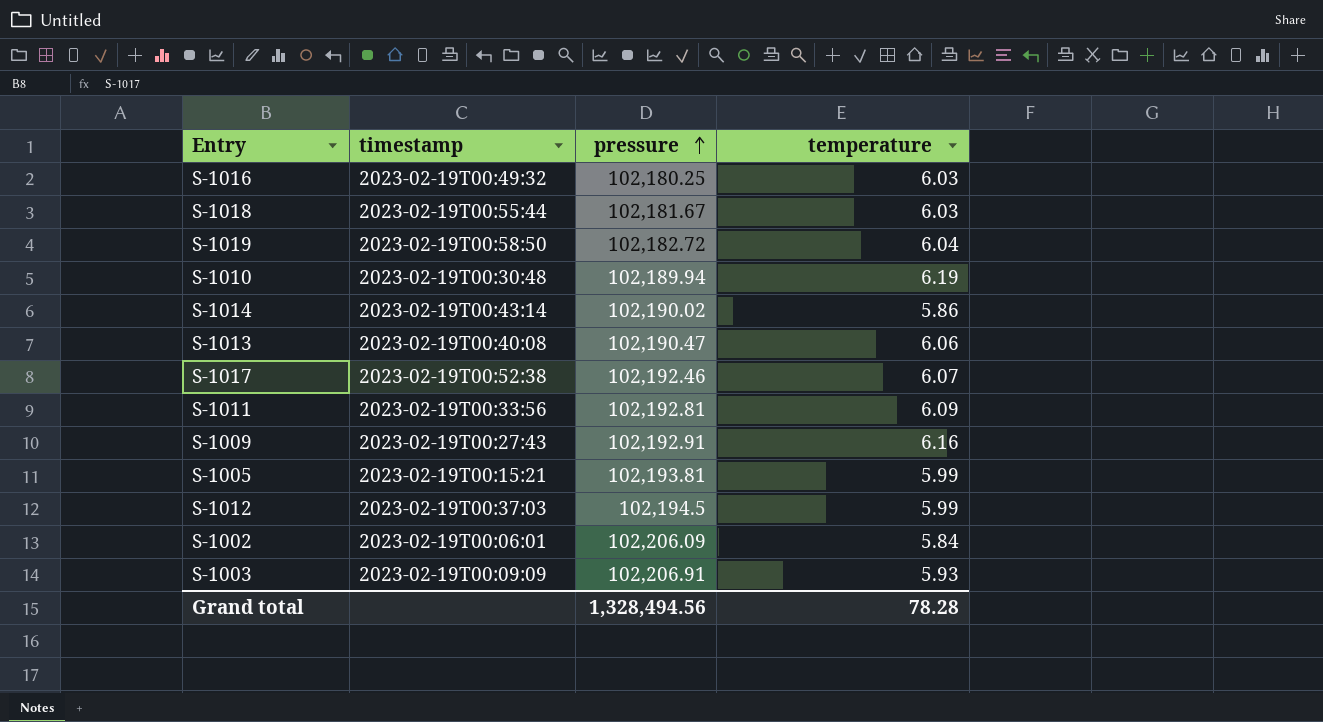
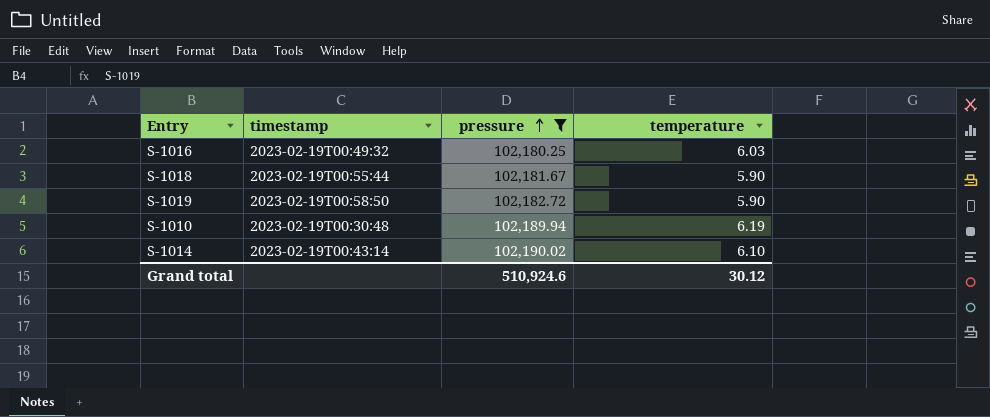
filter: none -> pressure <= 102,190.02
S-1018 | temperature: 6.03 -> 5.90
S-1019 | temperature: 6.04 -> 5.90
S-1014 | temperature: 5.86 -> 6.10
Grand total | pressure: 1,328,494.56 -> 510,924.6
Grand total | temperature: 78.28 -> 30.12

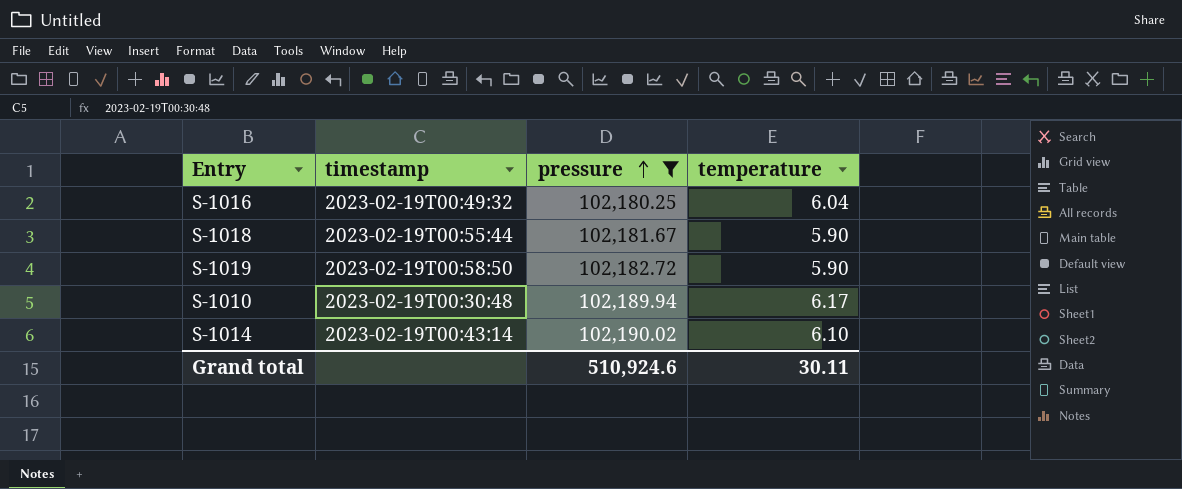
S-1016 | temperature: 6.03 -> 6.04
S-1010 | temperature: 6.19 -> 6.17
Grand total | temperature: 30.12 -> 30.11

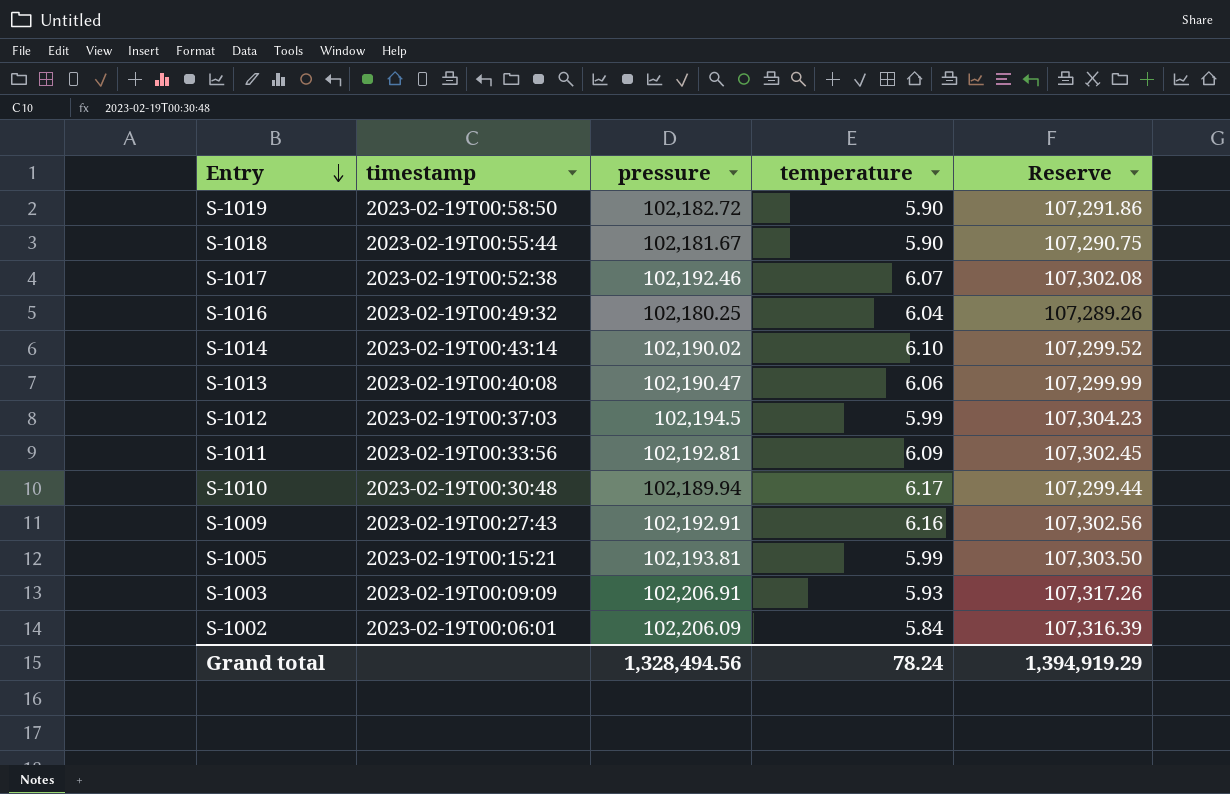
filter: pressure <= 102,190.02 -> none
row order: pressure ascending -> Entry descending
column Reserve | formula: none -> [pressure] * 1.05
Grand total | pressure: 510,924.6 -> 1,328,494.56
Grand total | temperature: 30.11 -> 78.24

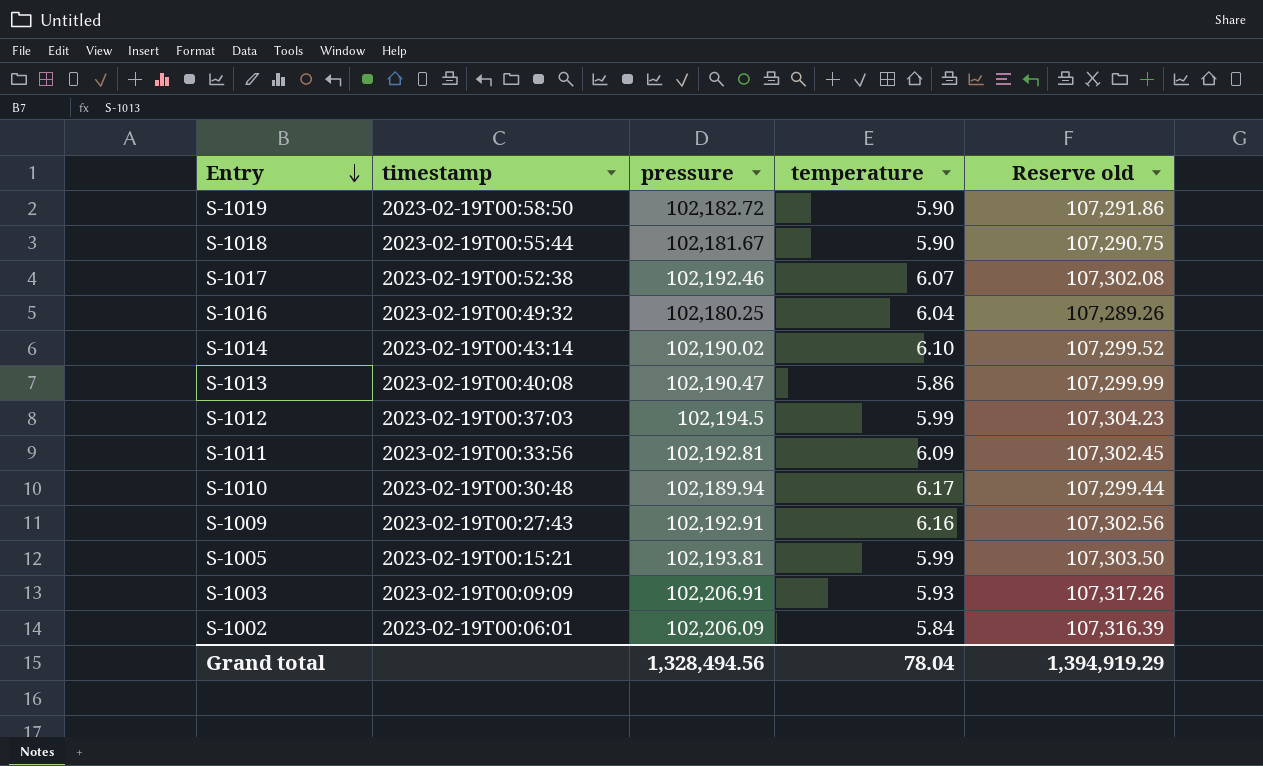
column name: Reserve -> Reserve old
S-1013 | temperature: 6.06 -> 5.86
Grand total | temperature: 78.24 -> 78.04

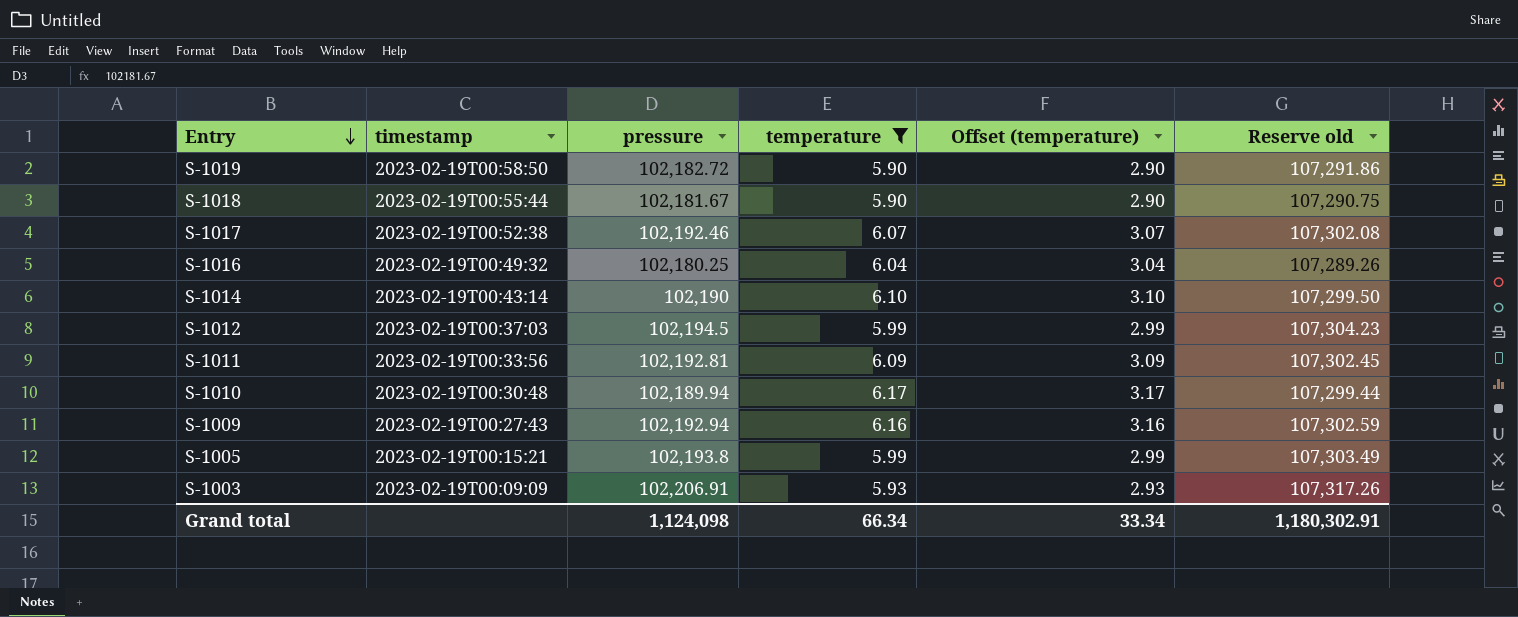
filter: none -> temperature >= 5.90
column Offset (temperature) | formula: none -> [temperature] - 3
S-1014 | pressure: 102,190.02 -> 102,190
S-1014 | Reserve old: 107,299.52 -> 107,299.50
S-1009 | pressure: 102,192.91 -> 102,192.94
S-1009 | Reserve old: 107,302.56 -> 107,302.59
S-1005 | pressure: 102,193.81 -> 102,193.8
S-1005 | Reserve old: 107,303.50 -> 107,303.49
Grand total | pressure: 1,328,494.56 -> 1,124,098
Grand total | temperature: 78.04 -> 66.34
Grand total | Reserve old: 1,394,919.29 -> 1,180,302.91

